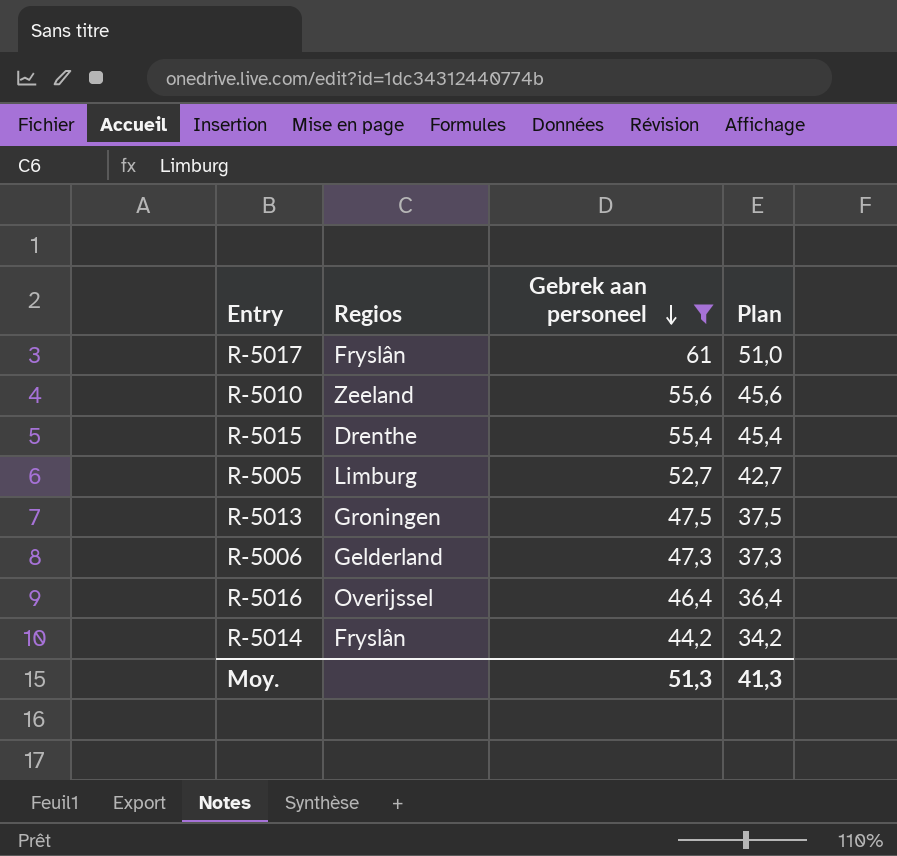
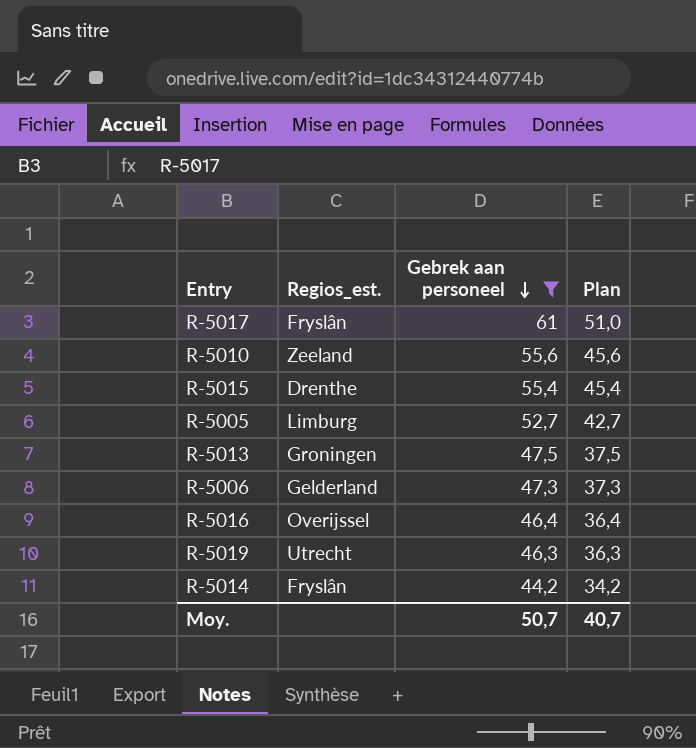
column name: Regios -> Regios_est.
row R-5019: none -> Utrecht | 46,3 | 36,3
Moy. | Gebrek aan personeel: 51,3 -> 50,7
Moy. | Plan: 41,3 -> 40,7

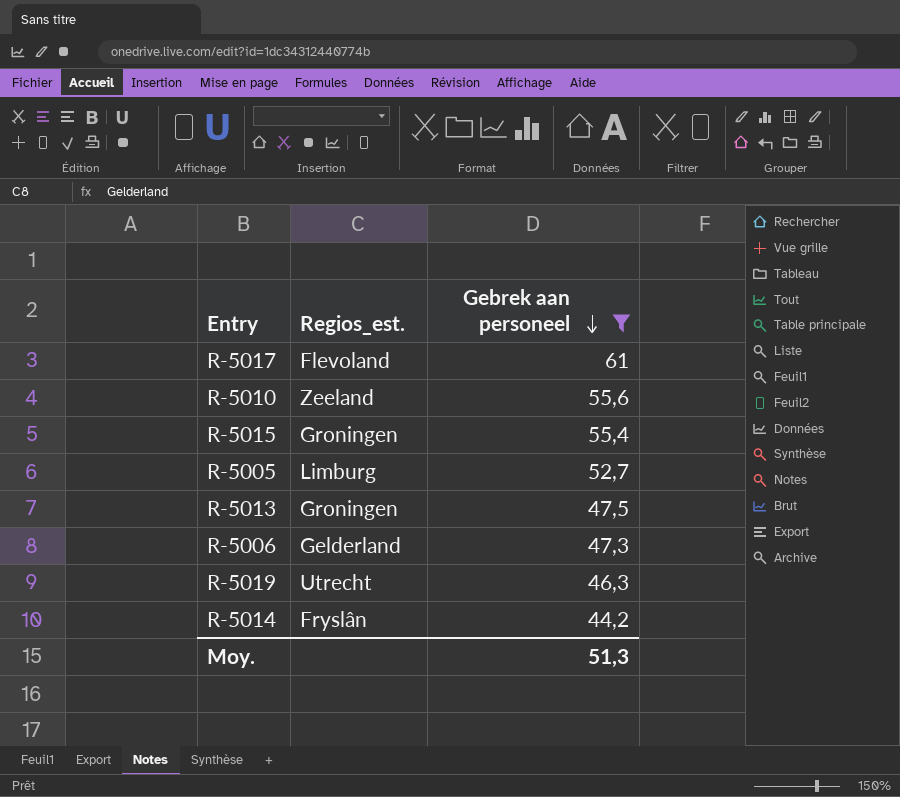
column Plan | formula: [Gebrek aan personeel] - 10 -> none
row R-5016: Overijssel | 46,4 | 36,4 -> none
R-5017 | Regios_est.: Fryslân -> Flevoland
R-5015 | Regios_est.: Drenthe -> Groningen
Moy. | Gebrek aan personeel: 50,7 -> 51,3

